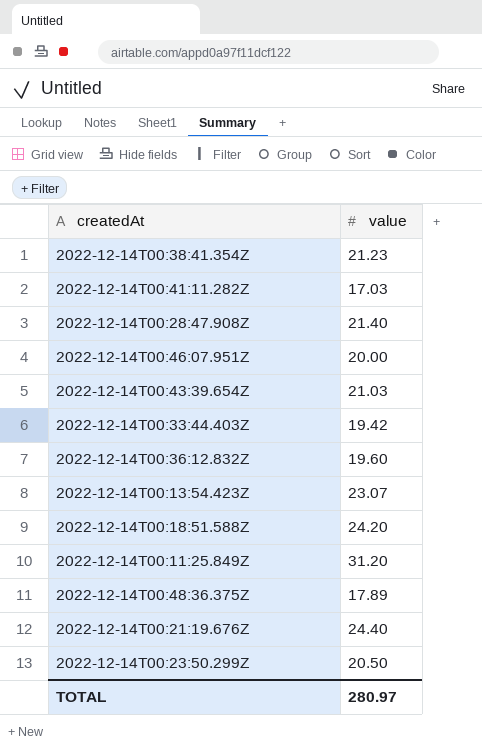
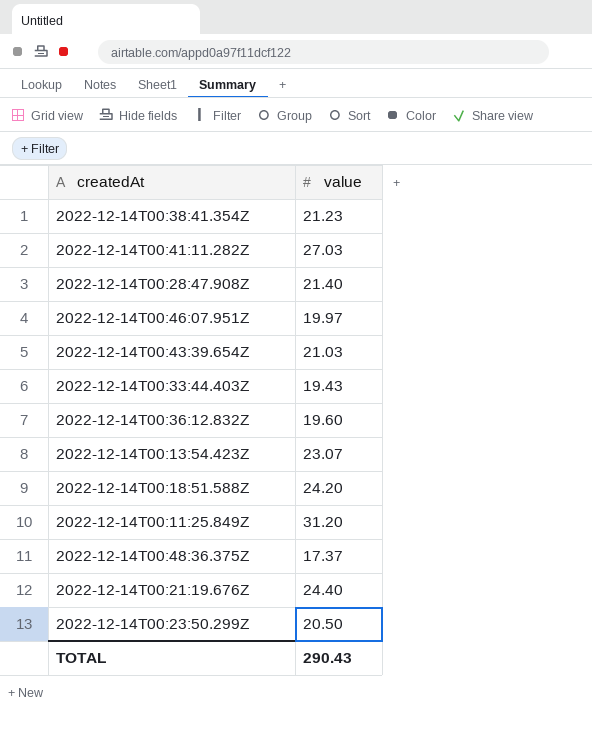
2022-12-14T00:41:11.282Z | value: 17.03 -> 27.03
2022-12-14T00:46:07.951Z | value: 20.00 -> 19.97
2022-12-14T00:33:44.403Z | value: 19.42 -> 19.43
2022-12-14T00:48:36.375Z | value: 17.89 -> 17.37
TOTAL | value: 280.97 -> 290.43

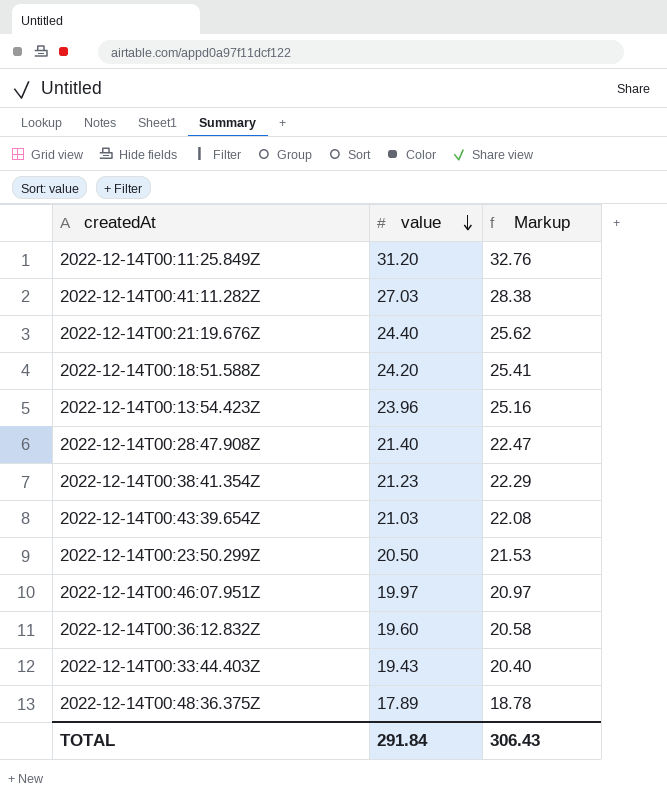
row order: none -> value descending
column Markup | formula: none -> [value] * 1.05
2022-12-14T00:13:54.423Z | value: 23.07 -> 23.96
2022-12-14T00:48:36.375Z | value: 17.37 -> 17.89
TOTAL | value: 290.43 -> 291.84

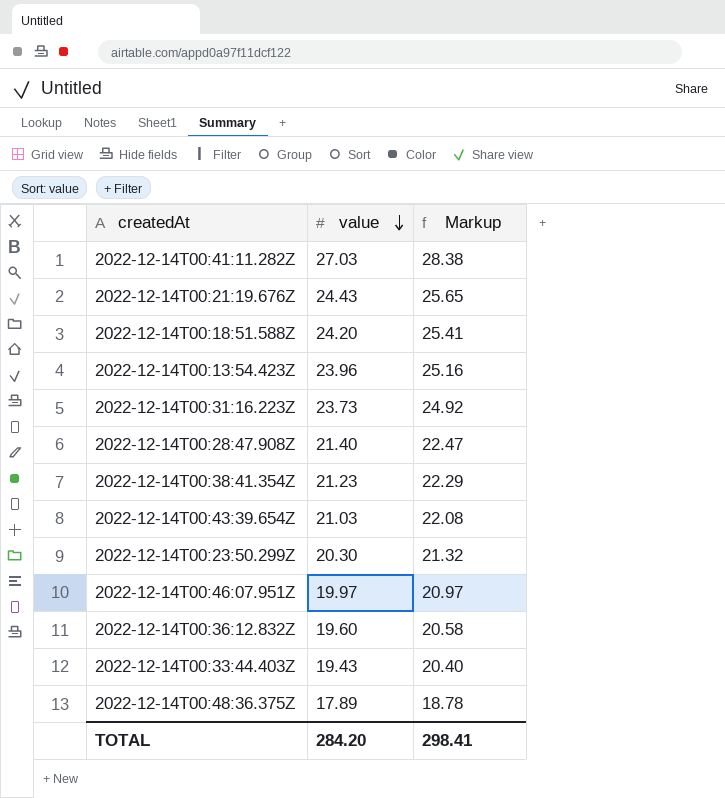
row 2022-12-14T00:11:25.849Z: 31.20 | 32.76 -> none
2022-12-14T00:21:19.676Z | value: 24.40 -> 24.43
2022-12-14T00:21:19.676Z | Markup: 25.62 -> 25.65
row 2022-12-14T00:31:16.223Z: none -> 23.73 | 24.92
2022-12-14T00:23:50.299Z | value: 20.50 -> 20.30
2022-12-14T00:23:50.299Z | Markup: 21.53 -> 21.32
TOTAL | value: 291.84 -> 284.20
TOTAL | Markup: 306.43 -> 298.41

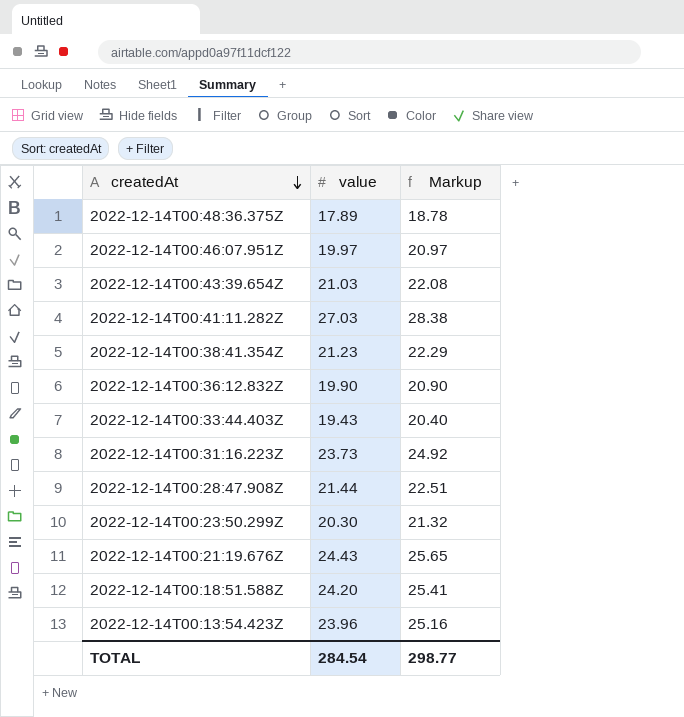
row order: value descending -> createdAt descending
2022-12-14T00:36:12.832Z | value: 19.60 -> 19.90
2022-12-14T00:36:12.832Z | Markup: 20.58 -> 20.90
2022-12-14T00:28:47.908Z | value: 21.40 -> 21.44
2022-12-14T00:28:47.908Z | Markup: 22.47 -> 22.51
TOTAL | value: 284.20 -> 284.54
TOTAL | Markup: 298.41 -> 298.77

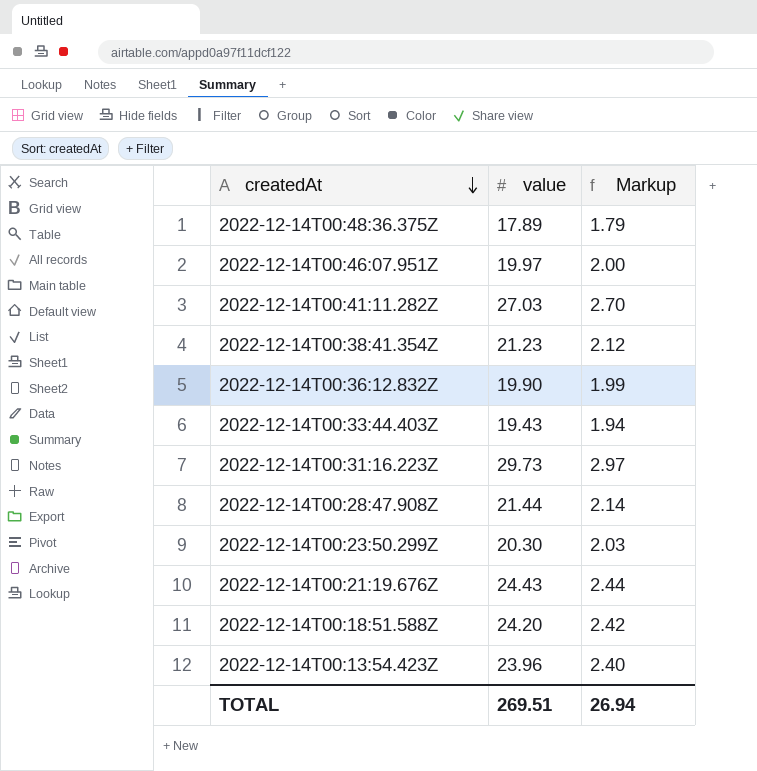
column Markup | formula: [value] * 1.05 -> [value] * 0.1
row 2022-12-14T00:43:39.654Z: 21.03 | 22.08 -> none
2022-12-14T00:31:16.223Z | value: 23.73 -> 29.73
TOTAL | value: 284.54 -> 269.51
TOTAL | Markup: 298.77 -> 26.94

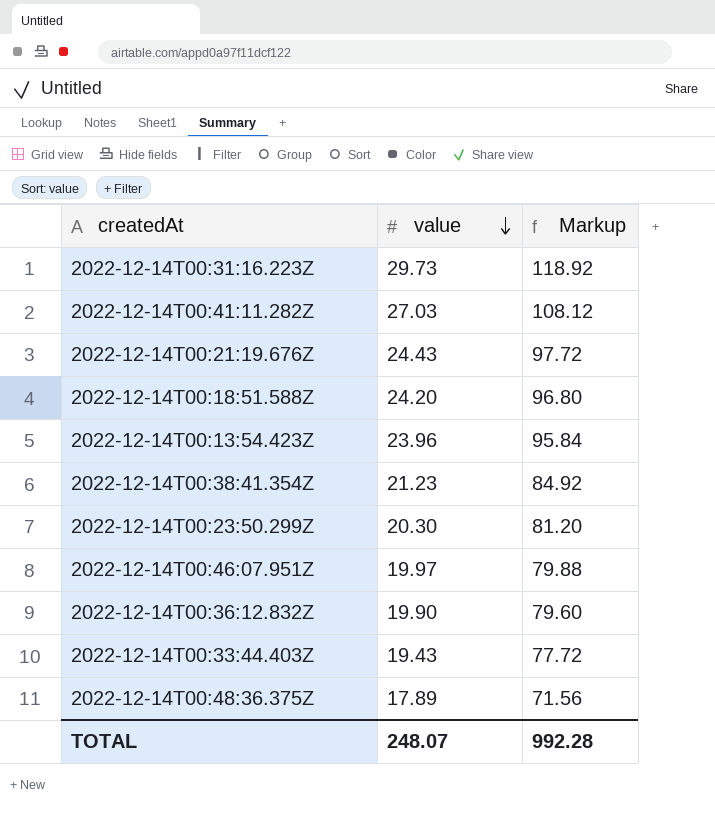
row order: createdAt descending -> value descending
column Markup | formula: [value] * 0.1 -> [value] * 4
row 2022-12-14T00:28:47.908Z: 21.44 | 2.14 -> none
TOTAL | value: 269.51 -> 248.07
TOTAL | Markup: 26.94 -> 992.28

